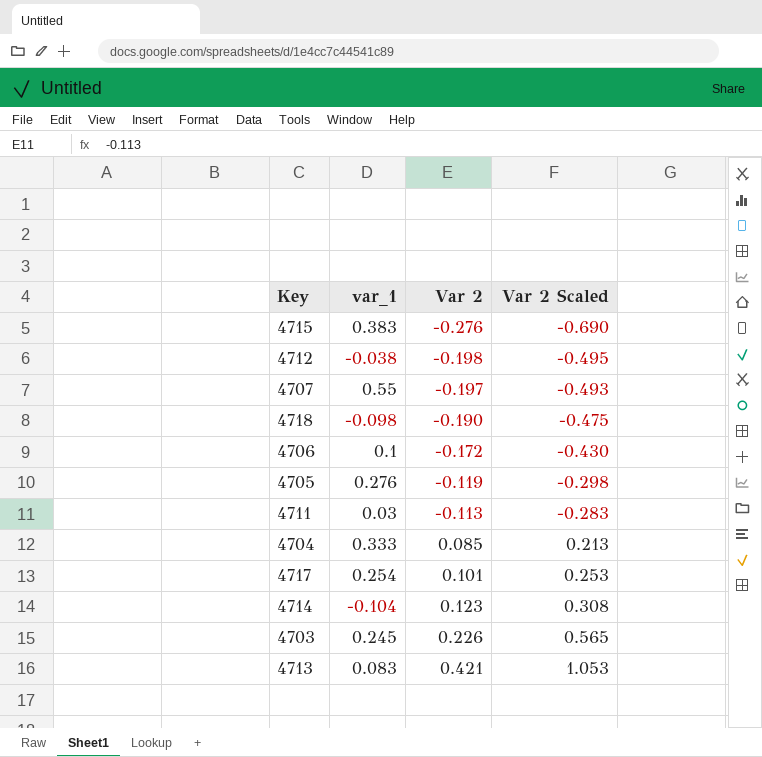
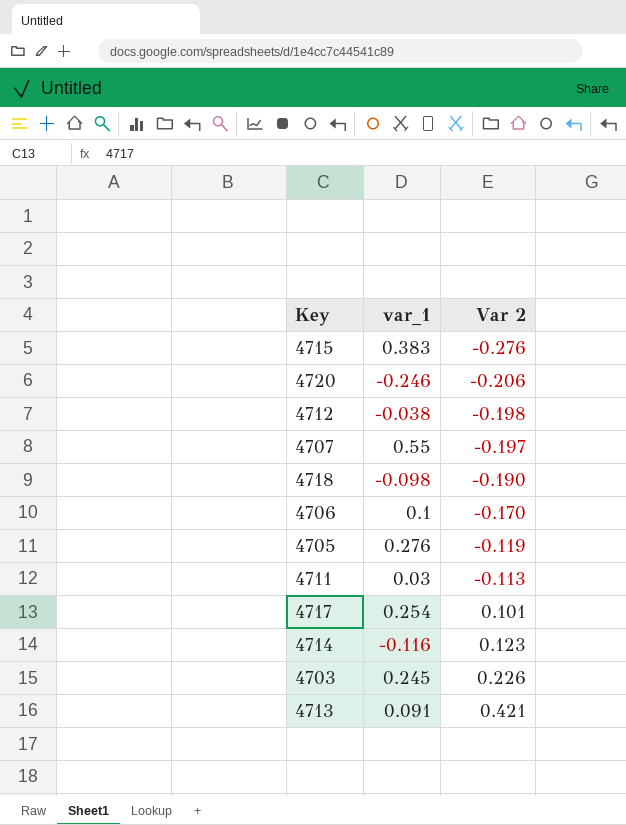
column Var 2 Scaled | formula: [Var 2] * 2.5 -> none
row 4704: 0.333 | 0.085 | 0.213 -> none
row 4720: none -> -0.246 | -0.206
4706 | Var 2: -0.172 -> -0.170
4714 | var_1: -0.104 -> -0.116
4713 | var_1: 0.083 -> 0.091

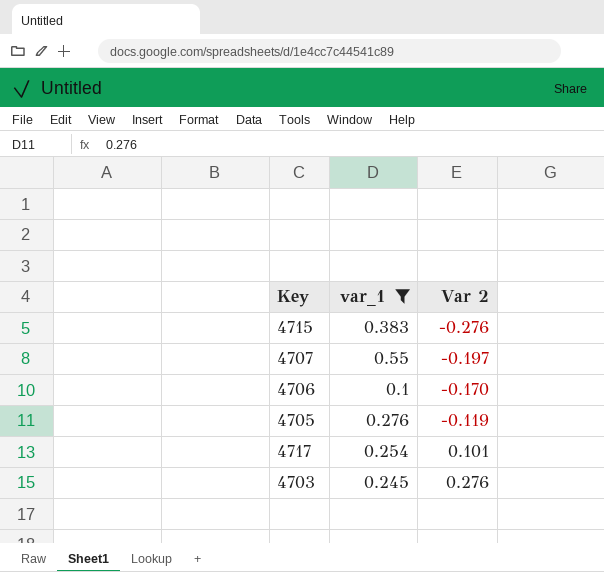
filter: none -> var_1 >= 0.1
4703 | Var 2: 0.226 -> 0.276

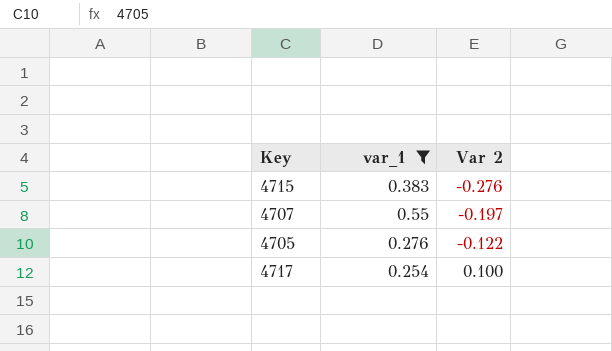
row 4706: 0.1 | -0.170 -> none
row 4703: 0.245 | 0.276 -> none
4705 | Var 2: -0.119 -> -0.122
4717 | Var 2: 0.101 -> 0.100

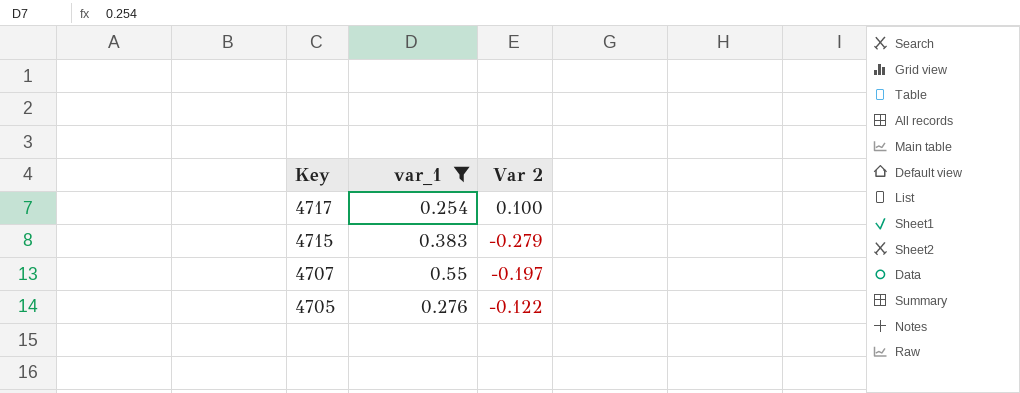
row order: Var 2 ascending -> Key descending
4715 | Var 2: -0.276 -> -0.279

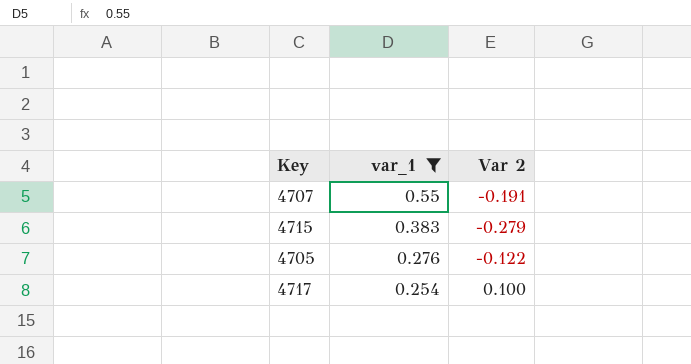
row order: Key descending -> var_1 descending
4707 | Var 2: -0.197 -> -0.191

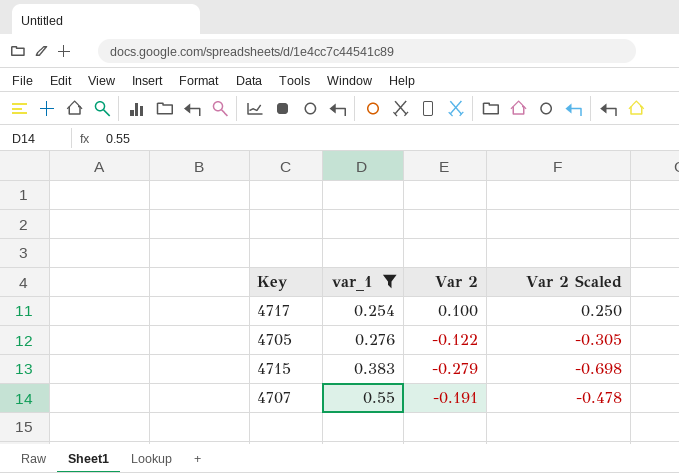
row order: var_1 descending -> var_1 ascending
column Var 2 Scaled | formula: none -> [Var 2] * 2.5

